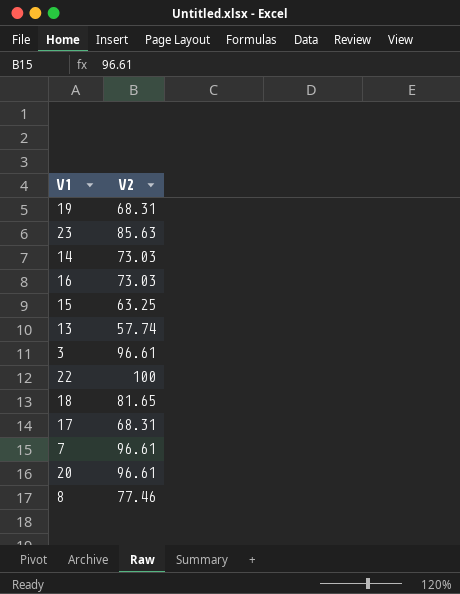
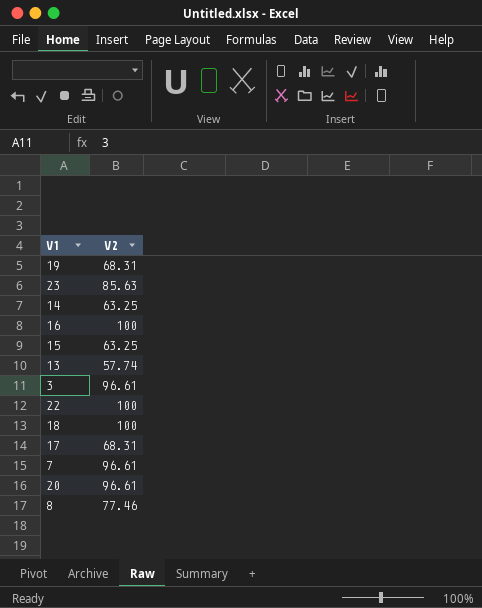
14 | V2: 73.03 -> 63.25
16 | V2: 73.03 -> 100
18 | V2: 81.65 -> 100

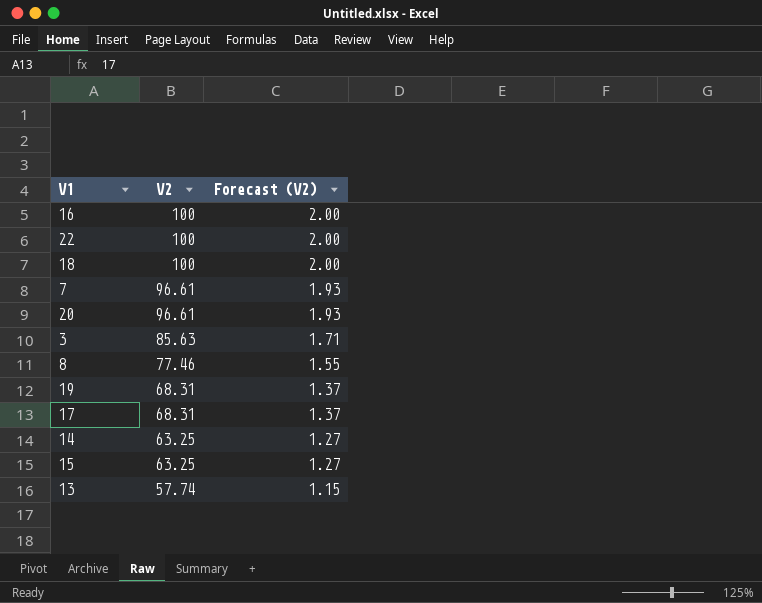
row order: none -> V2 descending
column Forecast (V2) | formula: none -> [V2] * 0.02
row 23: 85.63 -> none
3 | V2: 96.61 -> 85.63

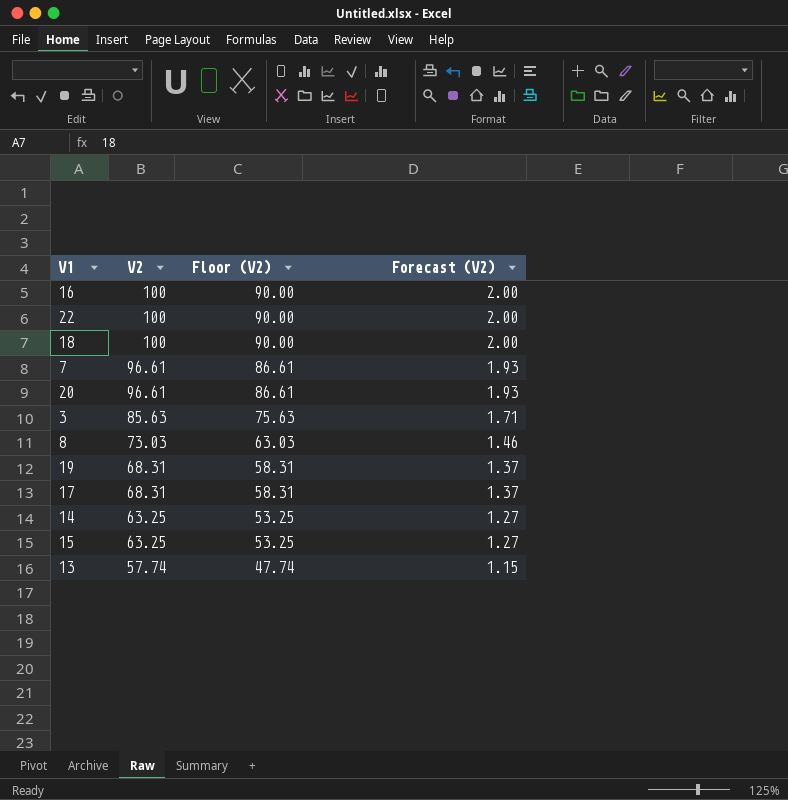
column Floor (V2) | formula: none -> [V2] - 10
8 | V2: 77.46 -> 73.03
8 | Forecast (V2): 1.55 -> 1.46

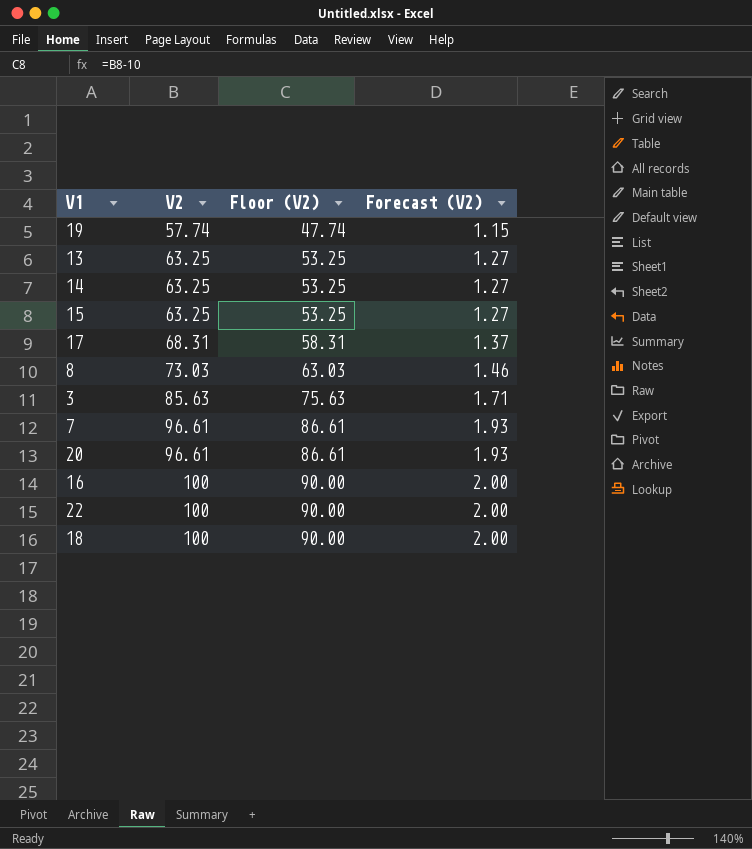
row order: V2 descending -> V2 ascending
19 | V2: 68.31 -> 57.74
19 | Floor (V2): 58.31 -> 47.74
19 | Forecast (V2): 1.37 -> 1.15
13 | V2: 57.74 -> 63.25
13 | Floor (V2): 47.74 -> 53.25
13 | Forecast (V2): 1.15 -> 1.27

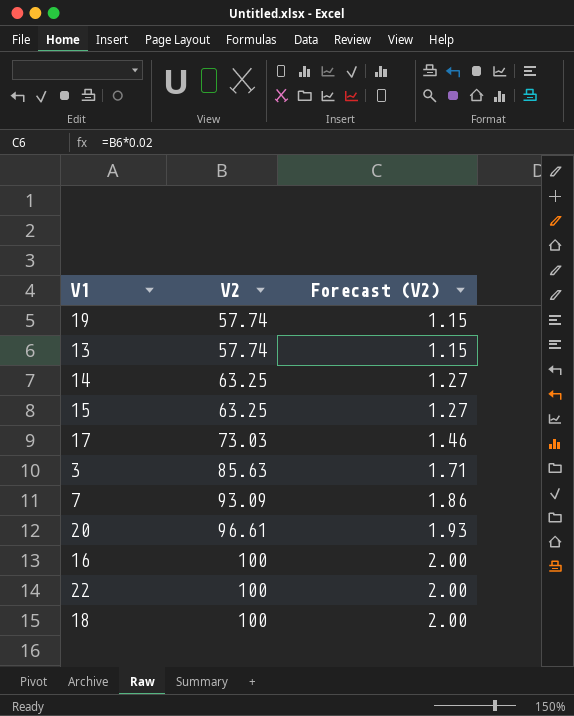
column Floor (V2) | formula: [V2] - 10 -> none
row 8: 73.03 | 63.03 | 1.46 -> none
13 | V2: 63.25 -> 57.74
13 | Forecast (V2): 1.27 -> 1.15
17 | V2: 68.31 -> 73.03
17 | Forecast (V2): 1.37 -> 1.46
7 | V2: 96.61 -> 93.09
7 | Forecast (V2): 1.93 -> 1.86

